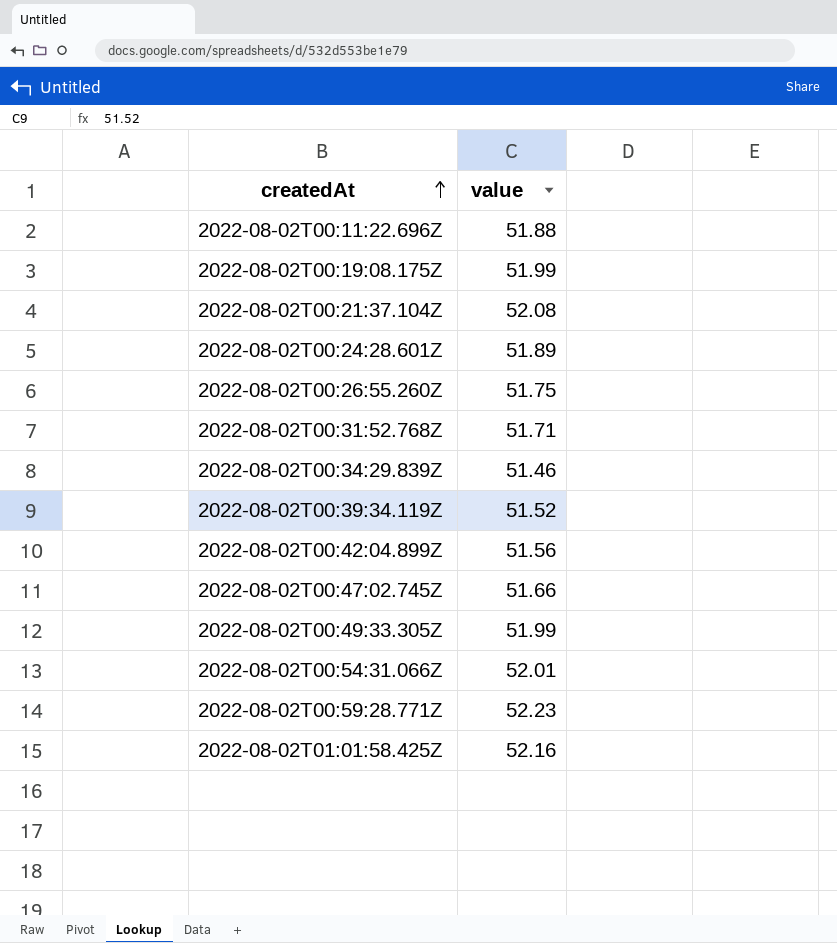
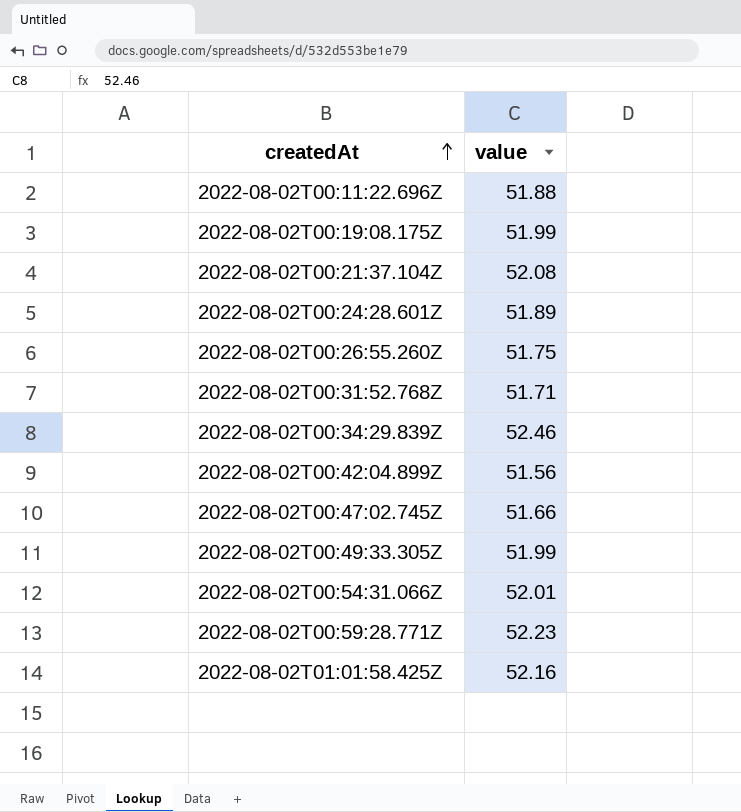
row 2022-08-02T00:39:34.119Z: 51.52 -> none
2022-08-02T00:34:29.839Z | value: 51.46 -> 52.46

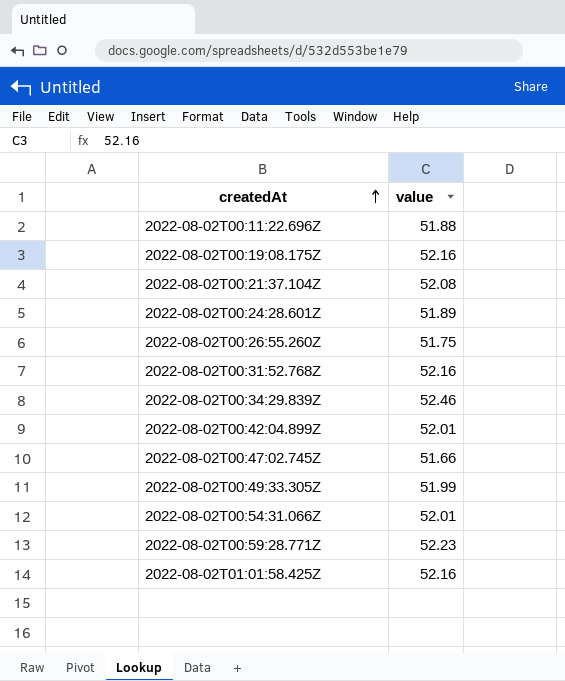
2022-08-02T00:19:08.175Z | value: 51.99 -> 52.16
2022-08-02T00:31:52.768Z | value: 51.71 -> 52.16
2022-08-02T00:42:04.899Z | value: 51.56 -> 52.01

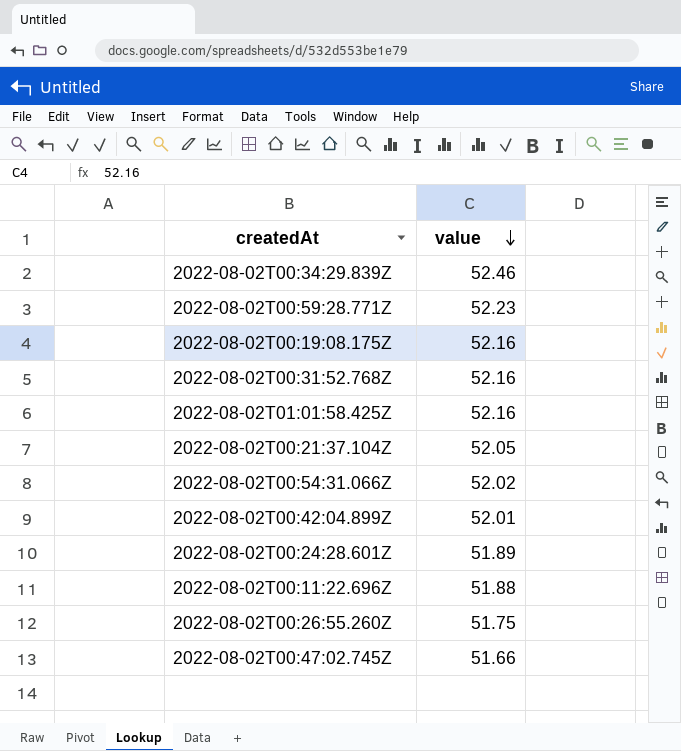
row order: createdAt ascending -> value descending
row 2022-08-02T00:49:33.305Z: 51.99 -> none
2022-08-02T00:21:37.104Z | value: 52.08 -> 52.05
2022-08-02T00:54:31.066Z | value: 52.01 -> 52.02

